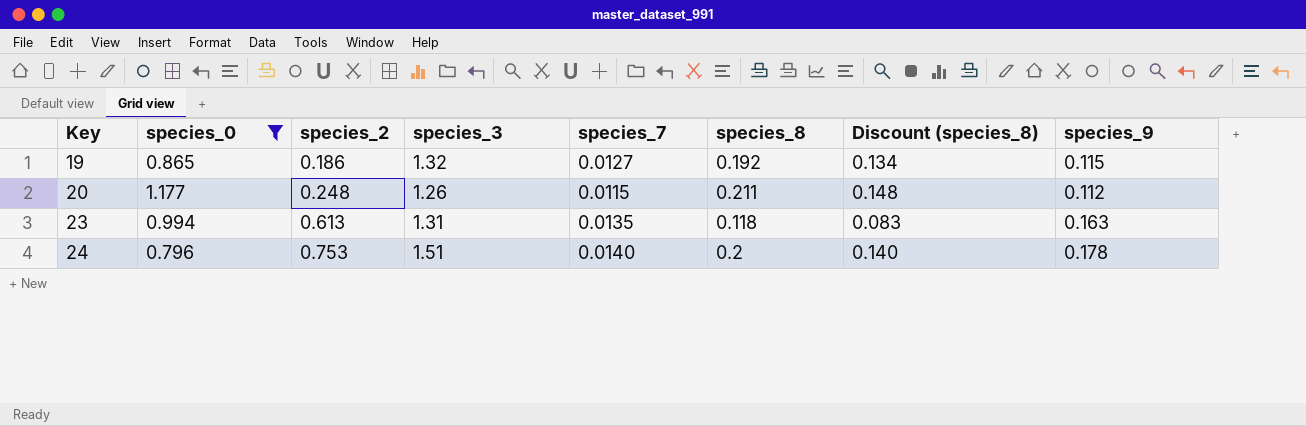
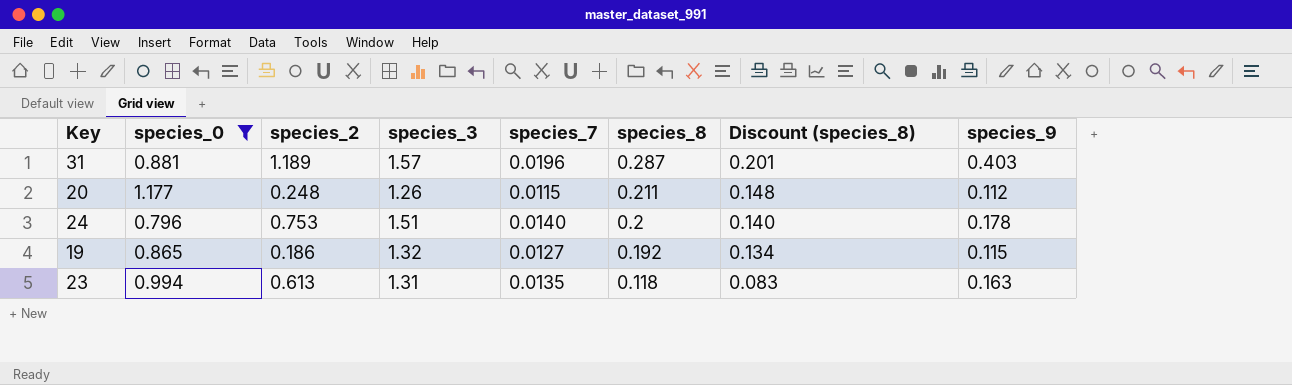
row order: Key ascending -> species_8 descending
row 31: none -> 0.881 | 1.189 | 1.57 | 0.0196 | 0.287 | 0.201 | 0.403

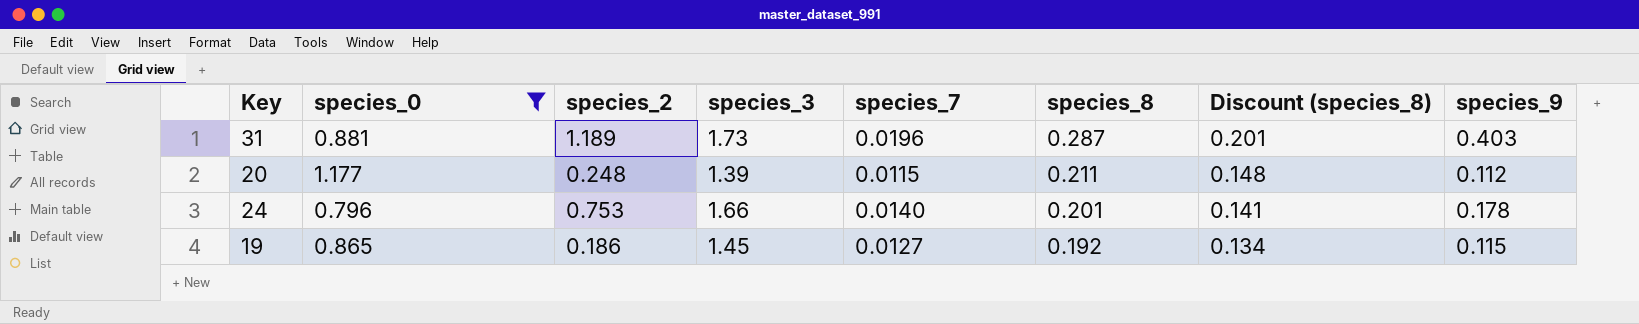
row 23: 0.994 | 0.613 | 1.31 | 0.0135 | 0.118 | 0.083 | 0.163 -> none
31 | species_3: 1.57 -> 1.73
20 | species_3: 1.26 -> 1.39
24 | species_3: 1.51 -> 1.66
24 | species_8: 0.2 -> 0.201
24 | Discount (species_8): 0.140 -> 0.141
19 | species_3: 1.32 -> 1.45

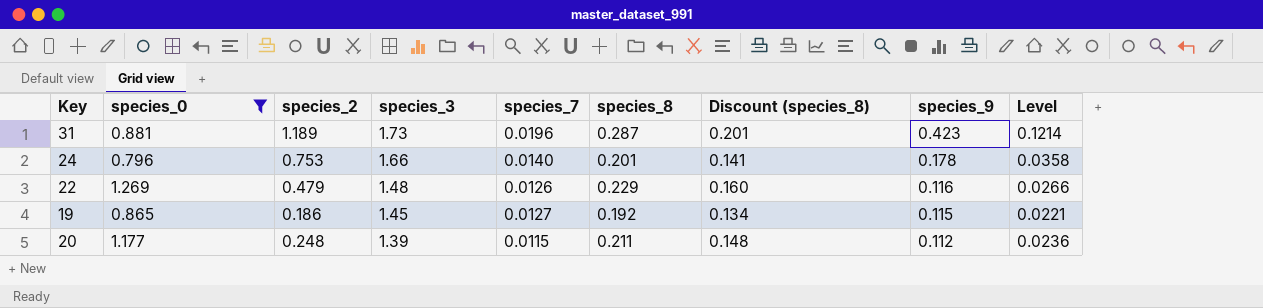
row order: species_8 descending -> species_3 descending
column Level | formula: none -> [species_8] * [species_9]
31 | species_9: 0.403 -> 0.423
row 22: none -> 1.269 | 0.479 | 1.48 | 0.0126 | 0.229 | 0.160 | 0.116 | 0.0266

